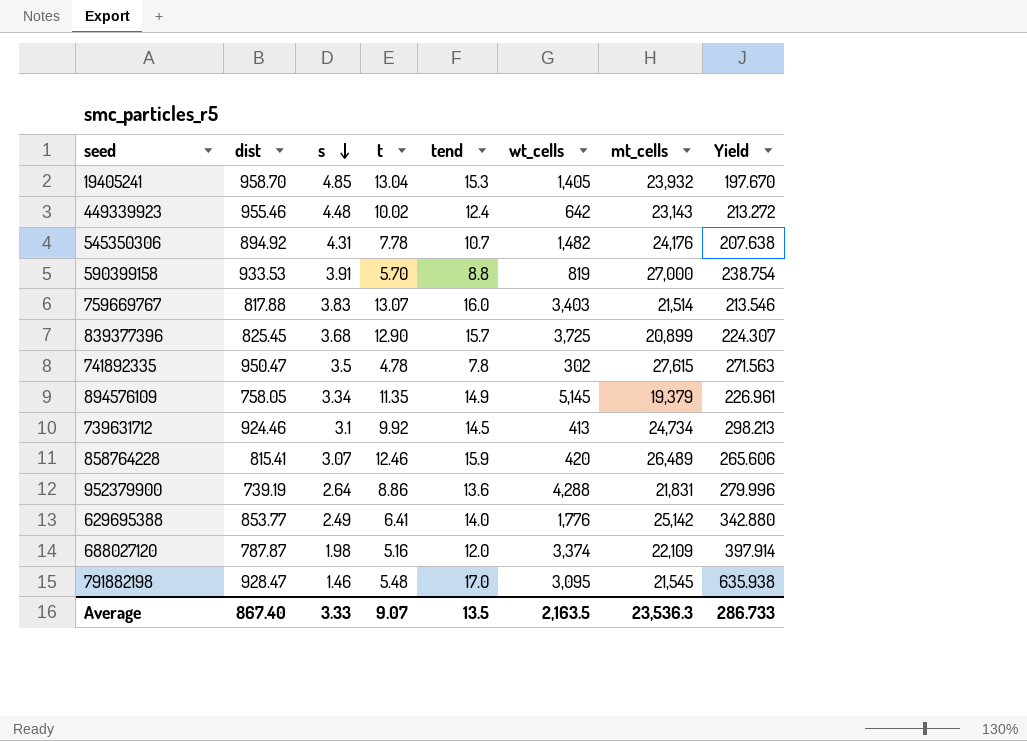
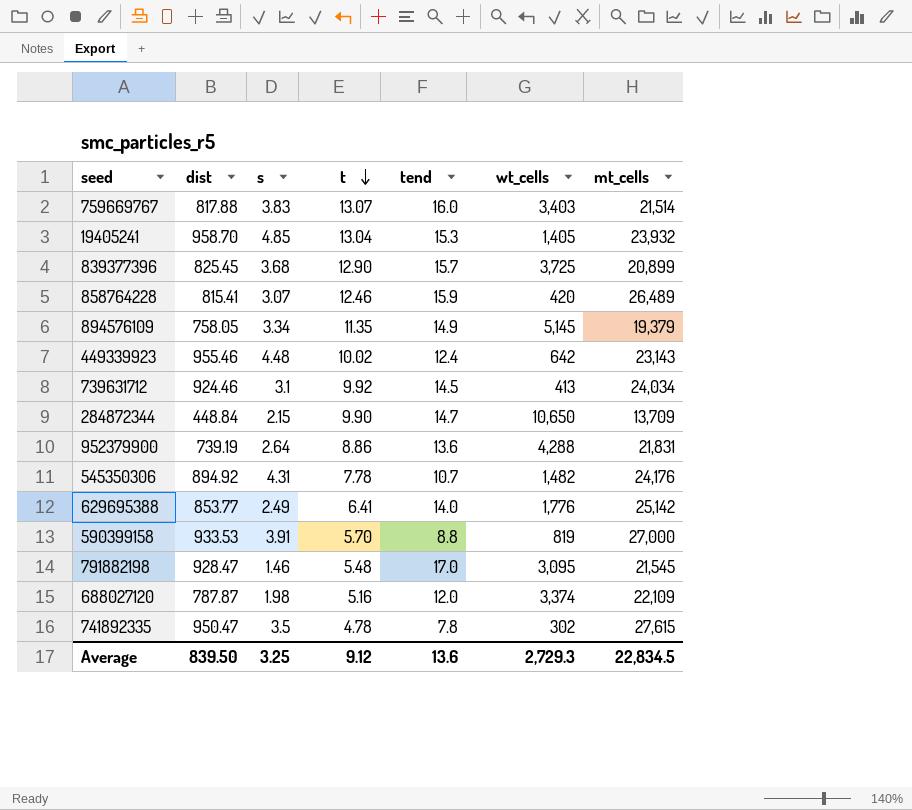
row order: s descending -> t descending
column Yield | formula: [dist] / [s] -> none
739631712 | mt_cells: 24,734 -> 24,034
row 284872344: none -> 448.84 | 2.15 | 9.90 | 14.7 | 10,650 | 13,709
Average | dist: 867.40 -> 839.50
Average | s: 3.33 -> 3.25
Average | t: 9.07 -> 9.12
Average | tend: 13.5 -> 13.6
Average | wt_cells: 2,163.5 -> 2,729.3
Average | mt_cells: 23,536.3 -> 22,834.5

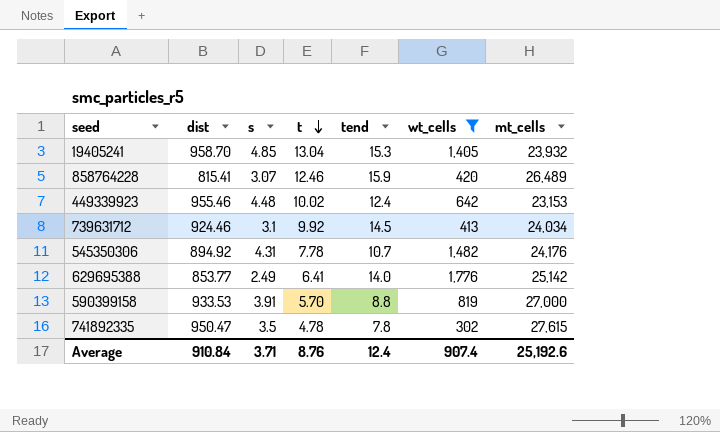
filter: none -> wt_cells <= 1,776
449339923 | mt_cells: 23,143 -> 23,153
Average | dist: 839.50 -> 910.84
Average | s: 3.25 -> 3.71
Average | t: 9.12 -> 8.76
Average | tend: 13.6 -> 12.4
Average | wt_cells: 2,729.3 -> 907.4
Average | mt_cells: 22,834.5 -> 25,192.6

